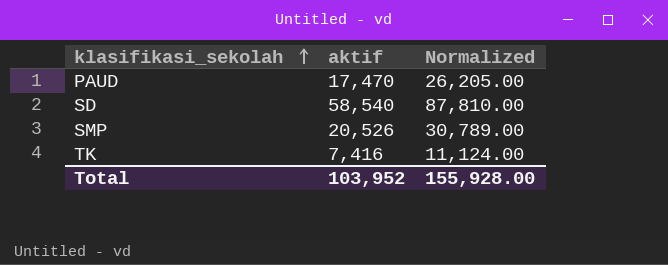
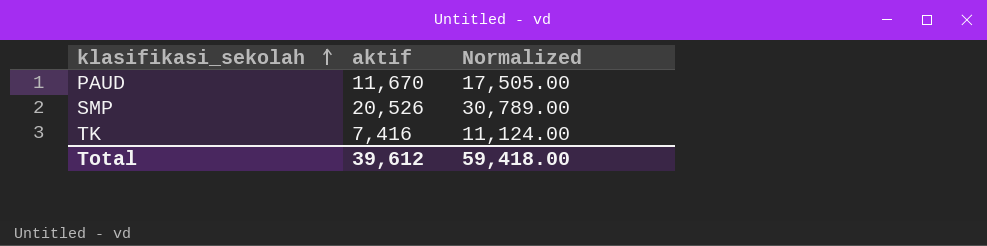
row SD: 58,540 | 87,810.00 -> none
PAUD | aktif: 17,470 -> 11,670
PAUD | Normalized: 26,205.00 -> 17,505.00
Total | aktif: 103,952 -> 39,612
Total | Normalized: 155,928.00 -> 59,418.00

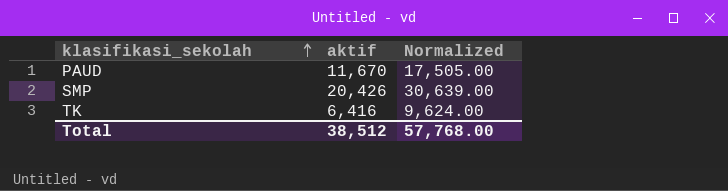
SMP | aktif: 20,526 -> 20,426
SMP | Normalized: 30,789.00 -> 30,639.00
TK | aktif: 7,416 -> 6,416
TK | Normalized: 11,124.00 -> 9,624.00
Total | aktif: 39,612 -> 38,512
Total | Normalized: 59,418.00 -> 57,768.00

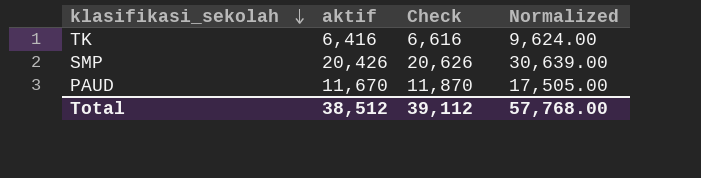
row order: klasifikasi_sekolah ascending -> klasifikasi_sekolah descending
column Check | formula: none -> [aktif] + 200

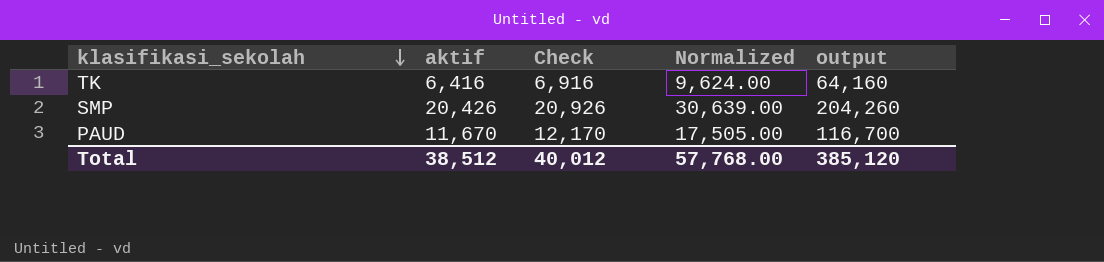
column Check | formula: [aktif] + 200 -> [aktif] + 500
column output | formula: none -> [aktif] * 10
Total | Check: 39,112 -> 40,012

